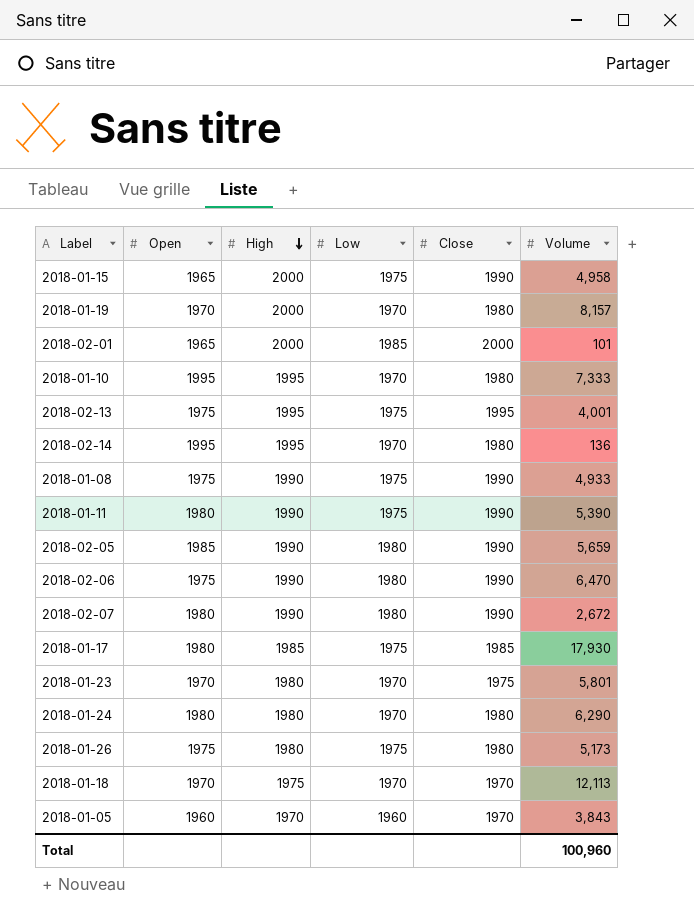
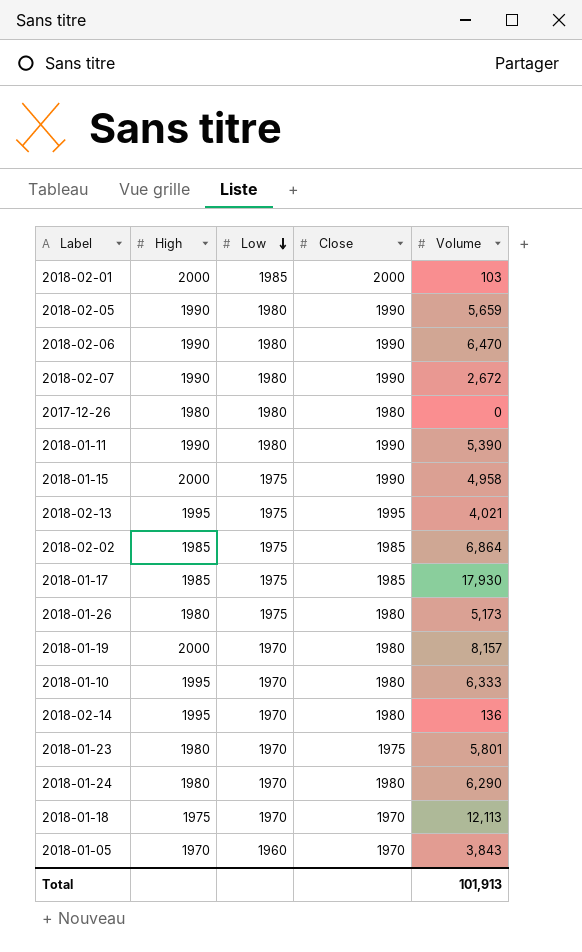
row order: High descending -> Low descending
column Open | position: 2 -> none
row 2018-01-08: 1975 | 1990 | 1975 | 1990 | 4,933 -> none
2018-02-01 | Volume: 101 -> 103
row 2017-12-26: none -> 1980 | 1980 | 1980 | 0
2018-01-11 | Low: 1975 -> 1980
2018-02-13 | Volume: 4,001 -> 4,021
row 2018-02-02: none -> 1985 | 1975 | 1985 | 6,864
2018-01-10 | Volume: 7,333 -> 6,333
Total | Volume: 100,960 -> 101,913

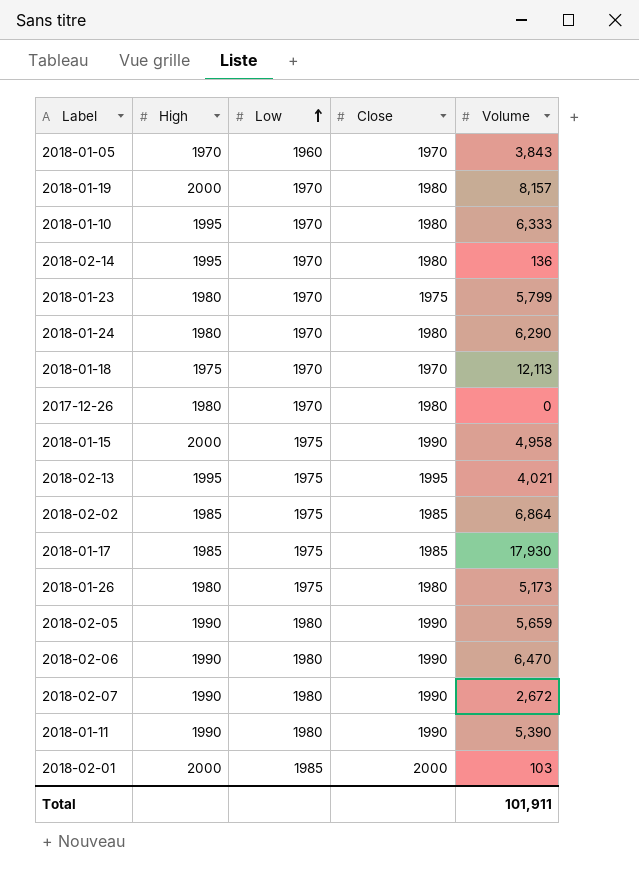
row order: Low descending -> Low ascending
2018-01-23 | Volume: 5,801 -> 5,799
2017-12-26 | Low: 1980 -> 1970
Total | Volume: 101,913 -> 101,911

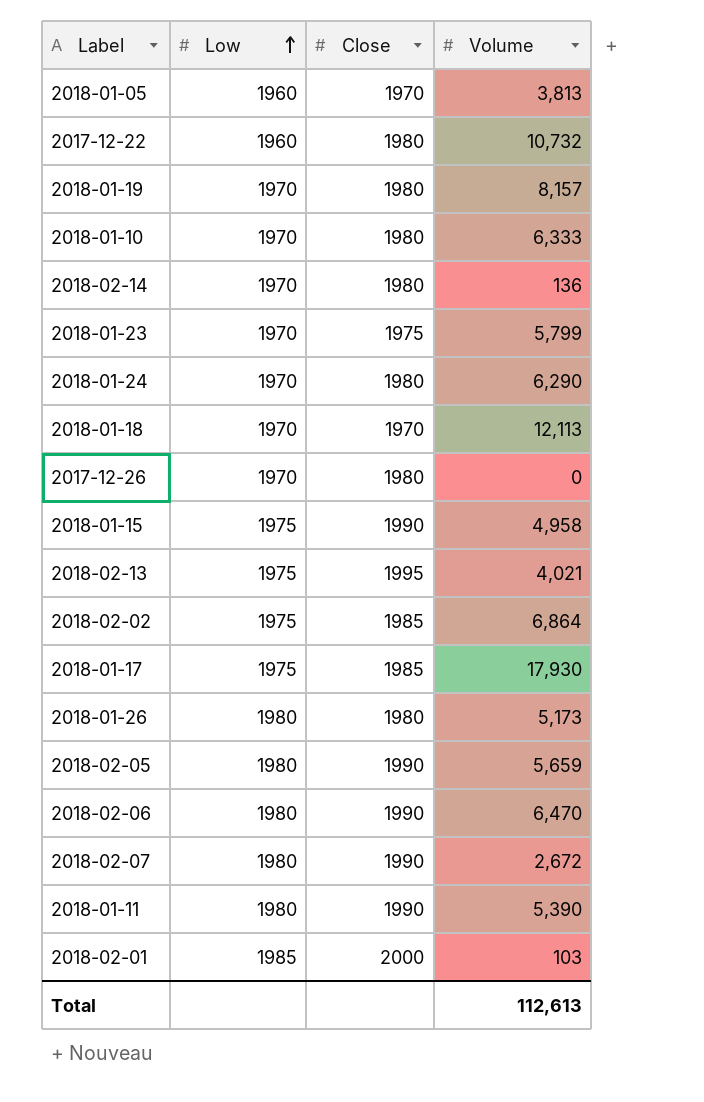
column High | position: 2 -> none
2018-01-05 | Volume: 3,843 -> 3,813
row 2017-12-22: none -> 1960 | 1980 | 10,732
2018-01-26 | Low: 1975 -> 1980
Total | Volume: 101,911 -> 112,613

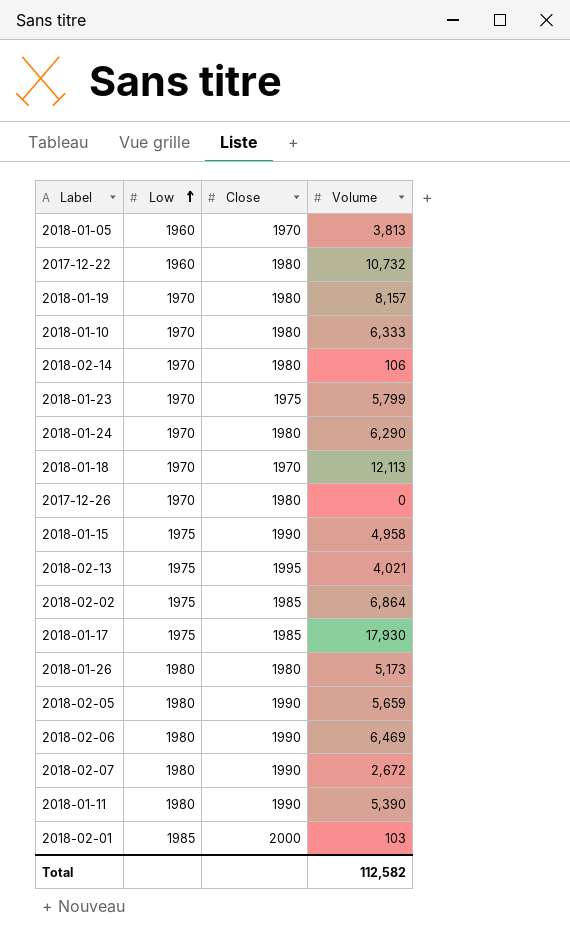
2018-02-14 | Volume: 136 -> 106
2018-02-06 | Volume: 6,470 -> 6,469
Total | Volume: 112,613 -> 112,582

